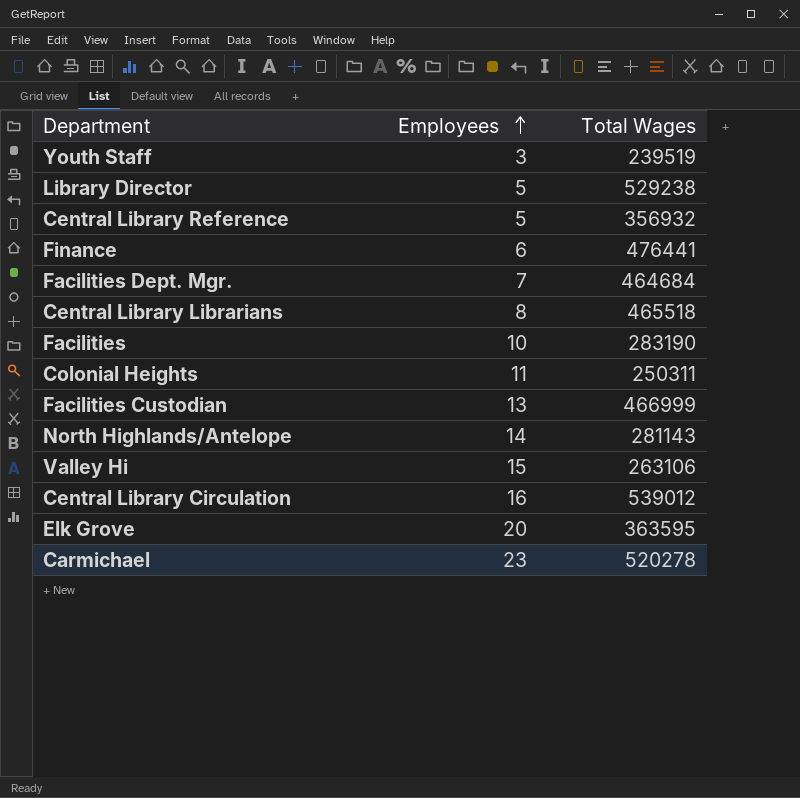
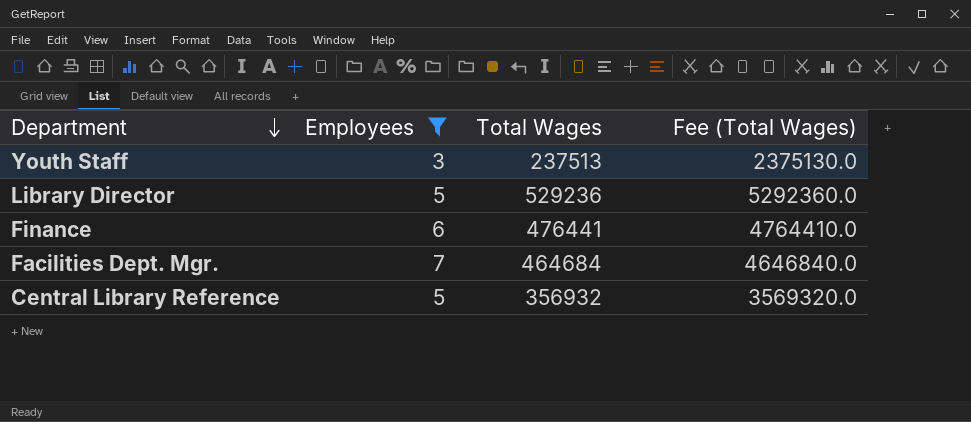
filter: none -> Employees <= 7
row order: Employees ascending -> Department descending
column Fee (Total Wages) | formula: none -> [Total Wages] * 10
Youth Staff | Total Wages: 239519 -> 237513
Library Director | Total Wages: 529238 -> 529236

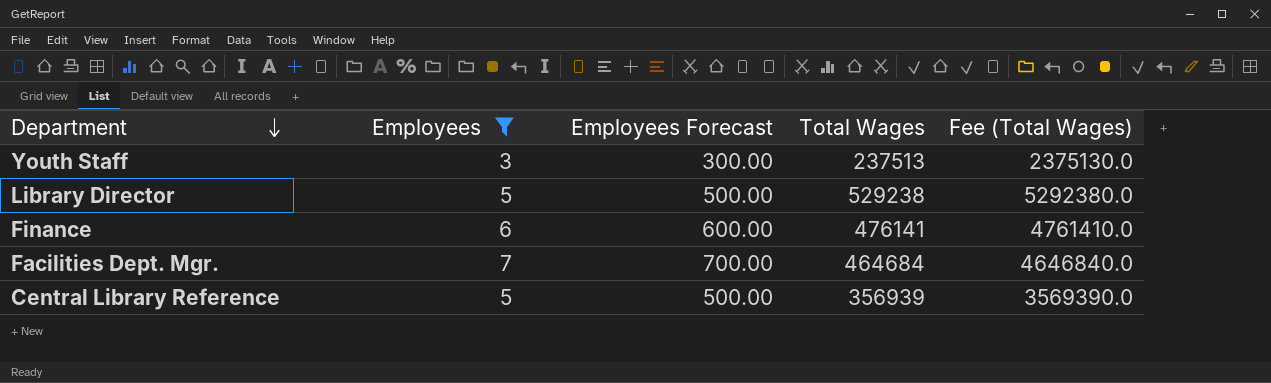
column Employees Forecast | formula: none -> [Employees] * 100
Library Director | Total Wages: 529236 -> 529238
Library Director | Fee (Total Wages): 5292360.0 -> 5292380.0
Finance | Total Wages: 476441 -> 476141
Finance | Fee (Total Wages): 4764410.0 -> 4761410.0
Central Library Reference | Total Wages: 356932 -> 356939
Central Library Reference | Fee (Total Wages): 3569320.0 -> 3569390.0

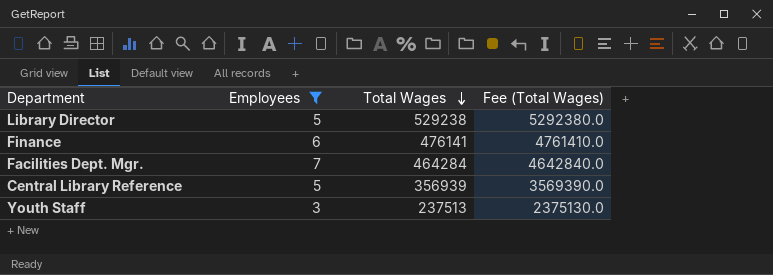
row order: Department descending -> Total Wages descending
column Employees Forecast | formula: [Employees] * 100 -> none
Facilities Dept. Mgr. | Total Wages: 464684 -> 464284
Facilities Dept. Mgr. | Fee (Total Wages): 4646840.0 -> 4642840.0

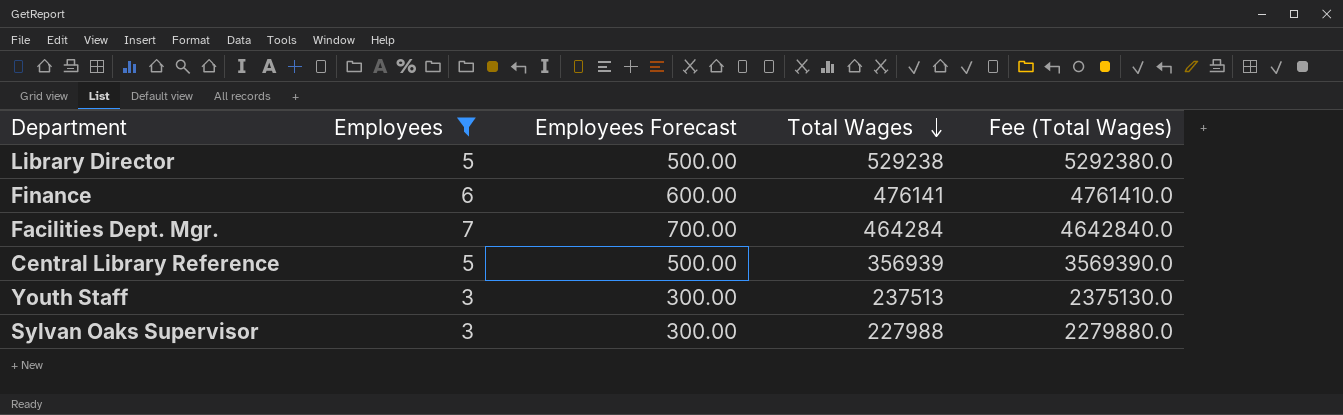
column Employees Forecast | formula: none -> [Employees] * 100
row Sylvan Oaks Supervisor: none -> 3 | 300.00 | 227988 | 2279880.0

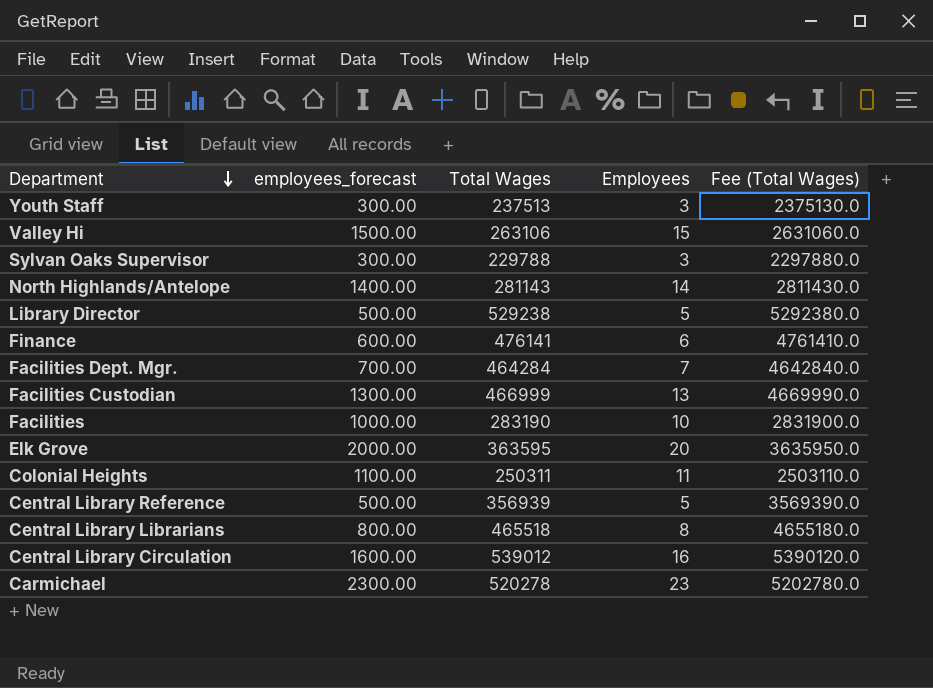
filter: Employees <= 7 -> none
row order: Total Wages descending -> Department descending
column name: Employees Forecast -> employees_forecast
column Employees | position: 2 -> 4
Sylvan Oaks Supervisor | Total Wages: 227988 -> 229788
Sylvan Oaks Supervisor | Fee (Total Wages): 2279880.0 -> 2297880.0

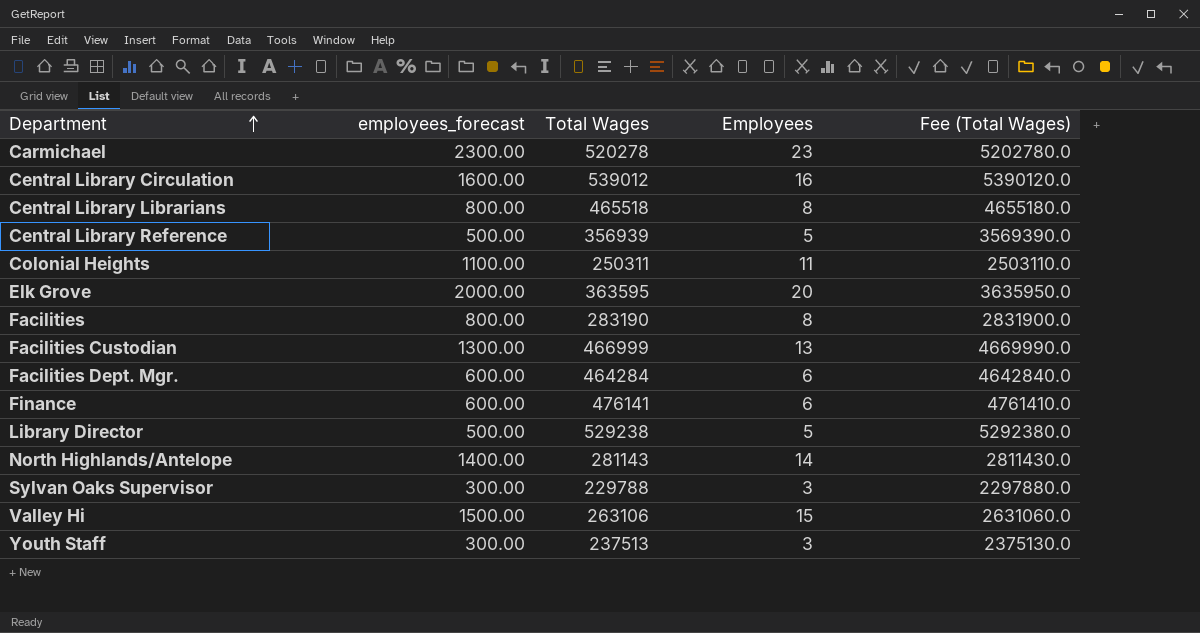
row order: Department descending -> Department ascending
Facilities | employees_forecast: 1000.00 -> 800.00
Facilities | Employees: 10 -> 8
Facilities Dept. Mgr. | employees_forecast: 700.00 -> 600.00
Facilities Dept. Mgr. | Employees: 7 -> 6

